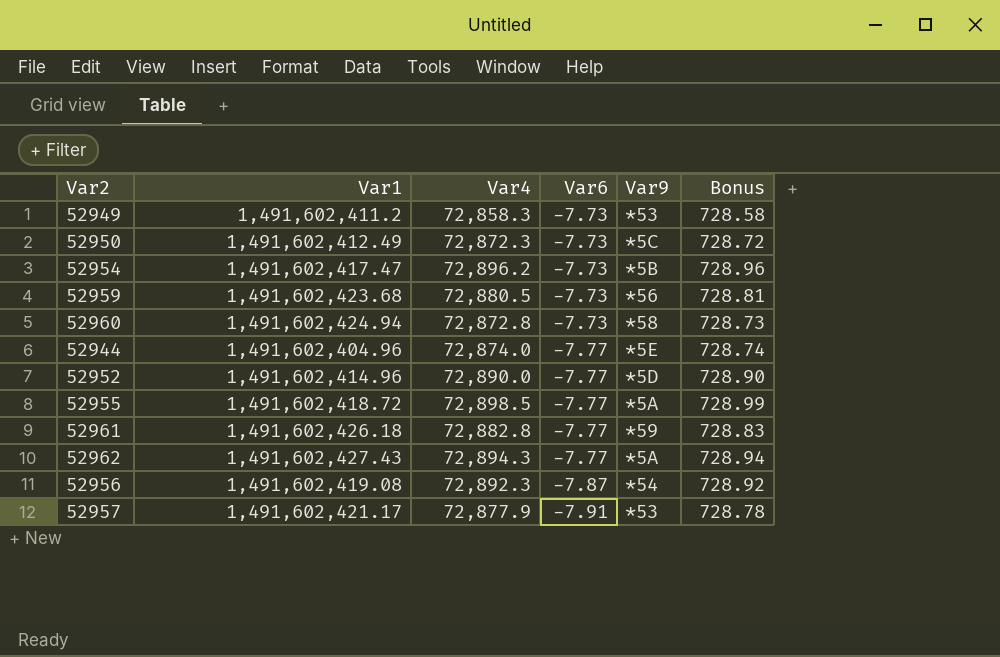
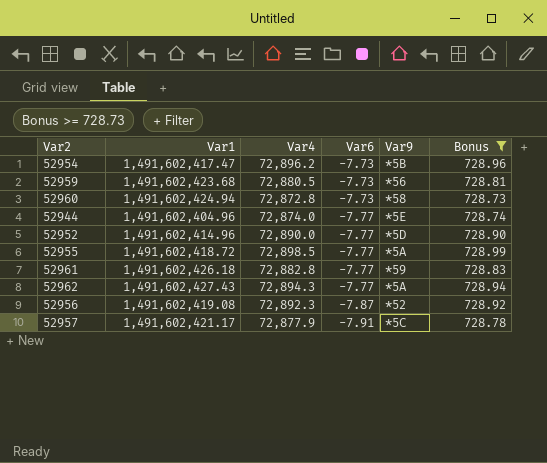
filter: none -> Bonus >= 728.73
52956 | Var9: *54 -> *52
52957 | Var9: *53 -> *5C

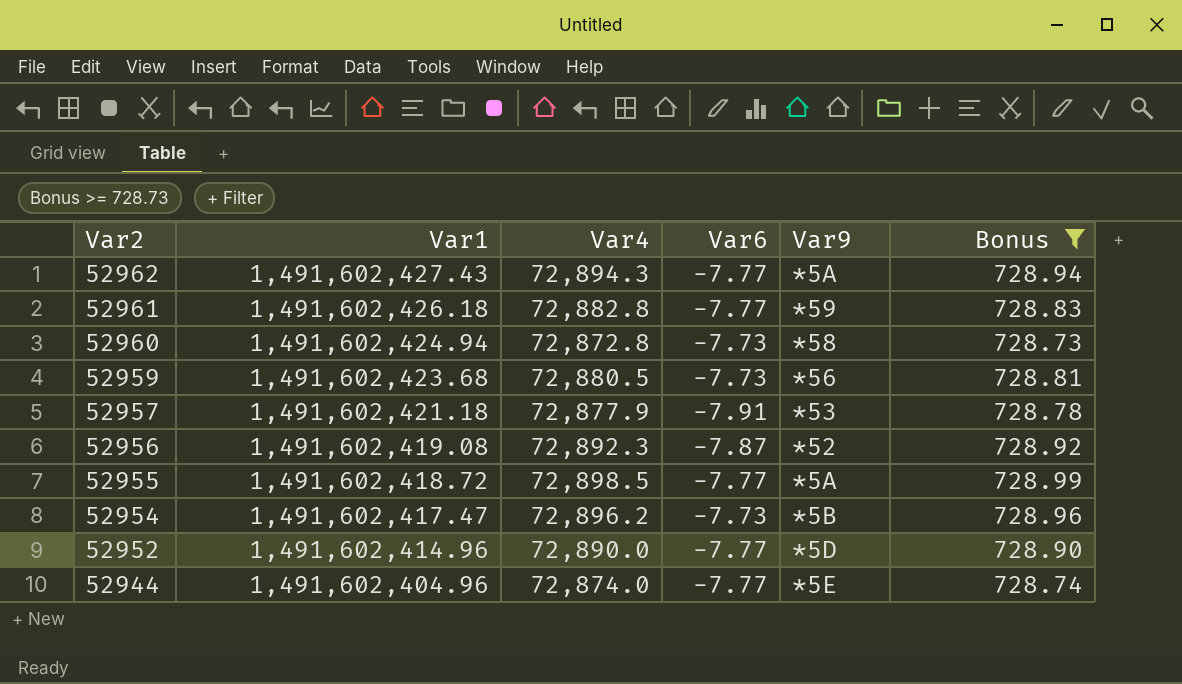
row order: Var6 descending -> Var2 descending
52957 | Var1: 1,491,602,421.17 -> 1,491,602,421.18
52957 | Var9: *5C -> *53

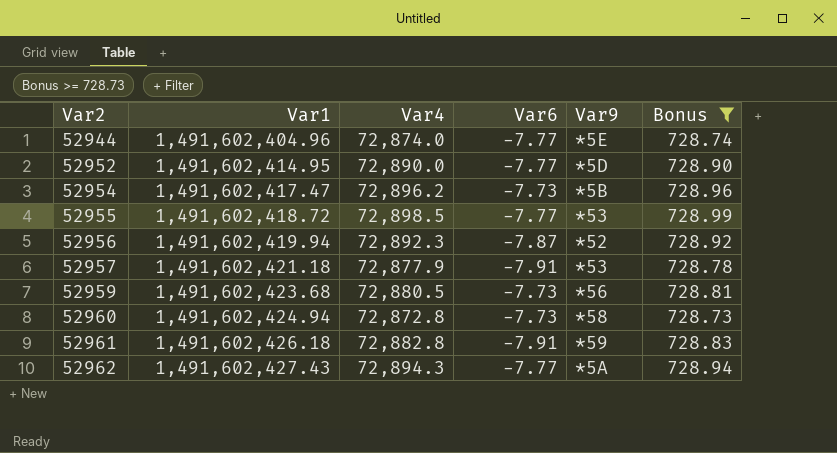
row order: Var2 descending -> Var2 ascending
52952 | Var1: 1,491,602,414.96 -> 1,491,602,414.95
52955 | Var9: *5A -> *53
52956 | Var1: 1,491,602,419.08 -> 1,491,602,419.94
52961 | Var6: -7.77 -> -7.91

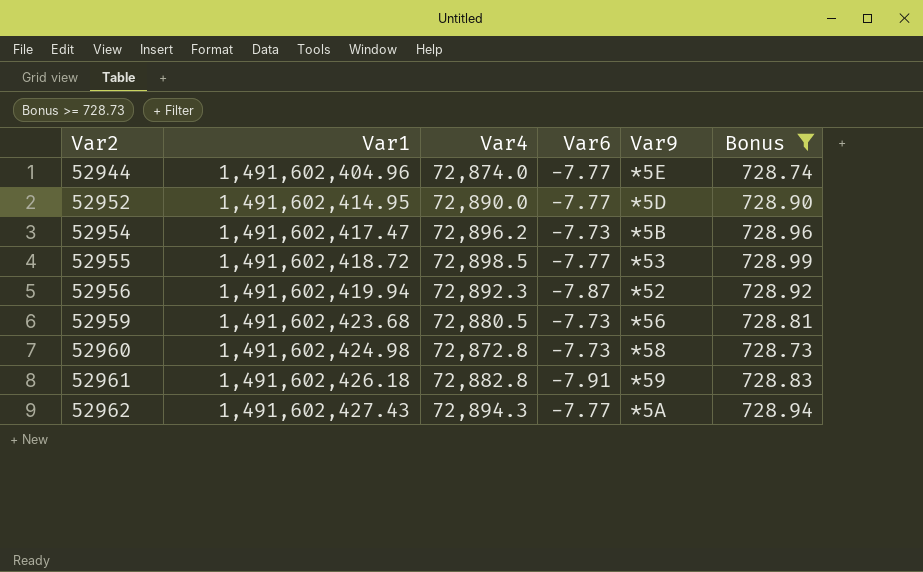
row 52957: 1,491,602,421.18 | 72,877.9 | -7.91 | *53 | 728.78 -> none
52960 | Var1: 1,491,602,424.94 -> 1,491,602,424.98

